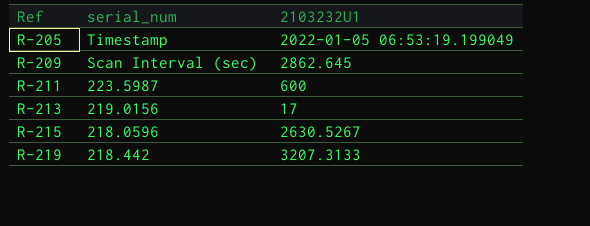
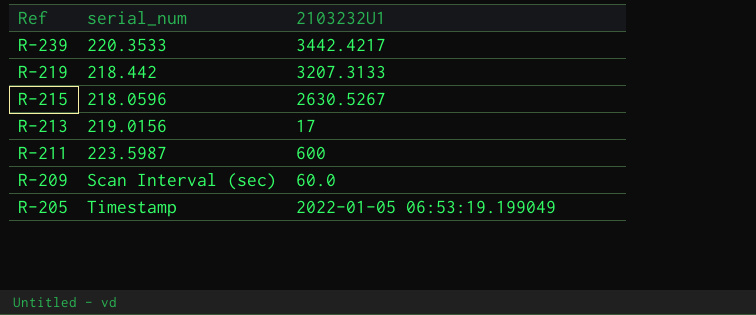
row order: Ref ascending -> Ref descending
row R-239: none -> 220.3533 | 3442.4217
R-209 | 2103232U1: 2862.645 -> 60.0

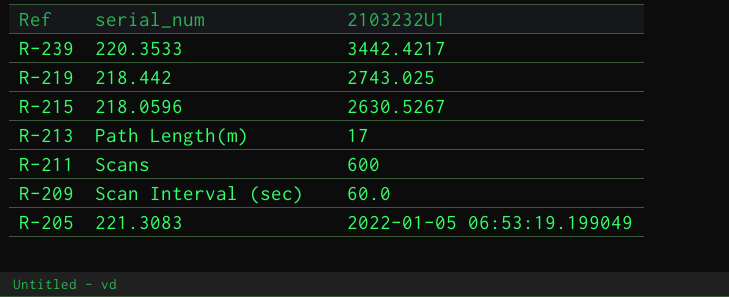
R-219 | 2103232U1: 3207.3133 -> 2743.025
R-213 | serial_num: 219.0156 -> Path Length(m)
R-211 | serial_num: 223.5987 -> Scans
R-205 | serial_num: Timestamp -> 221.3083

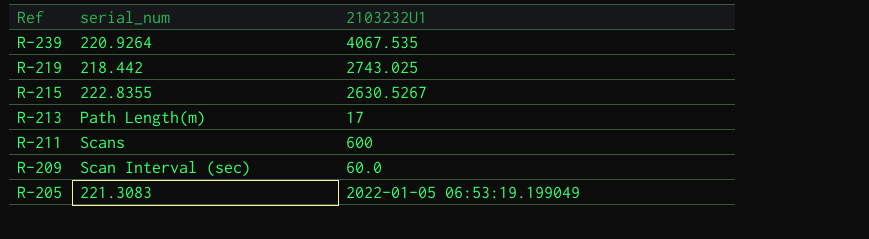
R-239 | serial_num: 220.3533 -> 220.9264
R-239 | 2103232U1: 3442.4217 -> 4067.535
R-215 | serial_num: 218.0596 -> 222.8355

